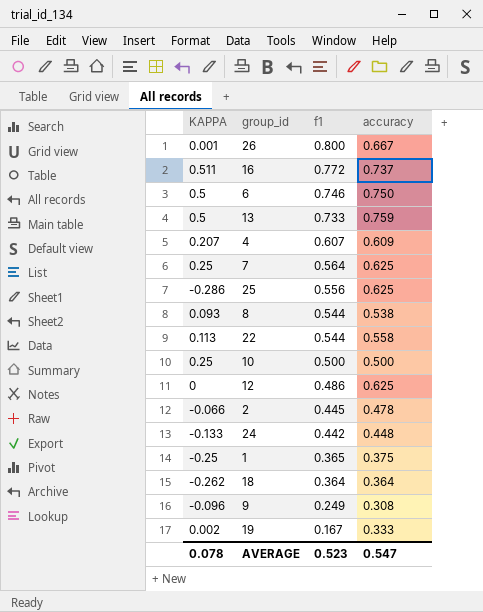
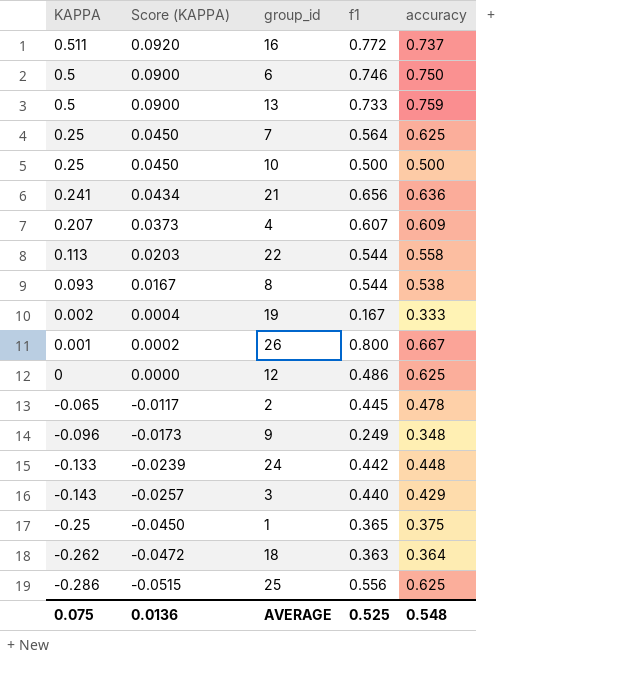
row order: f1 descending -> KAPPA descending
column Score (KAPPA) | formula: none -> [KAPPA] * 0.18
row 21: none -> 0.241 | 0.0434 | 0.656 | 0.636
2 | KAPPA: -0.066 -> -0.065
9 | accuracy: 0.308 -> 0.348
row 3: none -> -0.143 | -0.0257 | 0.440 | 0.429
18 | f1: 0.364 -> 0.363
AVERAGE | KAPPA: 0.078 -> 0.075
AVERAGE | f1: 0.523 -> 0.525
AVERAGE | accuracy: 0.547 -> 0.548

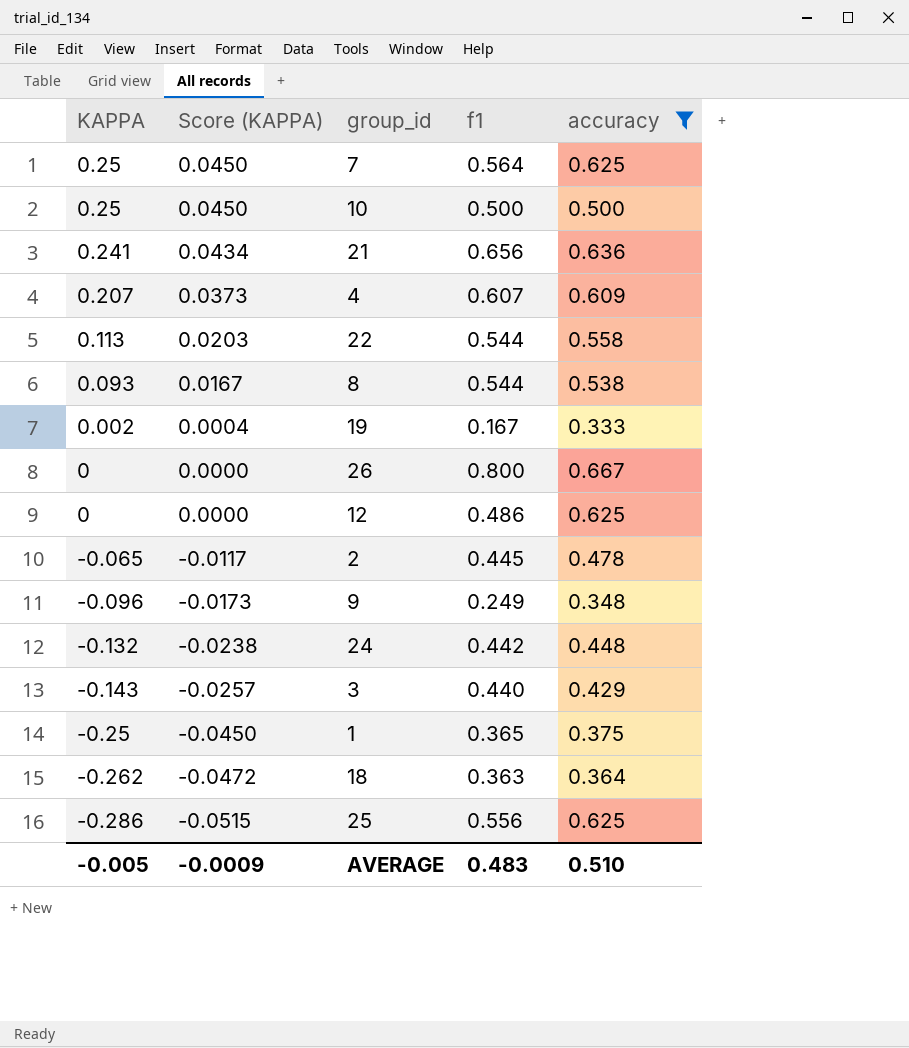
filter: none -> accuracy <= 0.667
26 | KAPPA: 0.001 -> 0
26 | Score (KAPPA): 0.0002 -> 0.0000
24 | KAPPA: -0.133 -> -0.132
24 | Score (KAPPA): -0.0239 -> -0.0238
AVERAGE | KAPPA: 0.075 -> -0.005
AVERAGE | Score (KAPPA): 0.0136 -> -0.0009
AVERAGE | f1: 0.525 -> 0.483
AVERAGE | accuracy: 0.548 -> 0.510

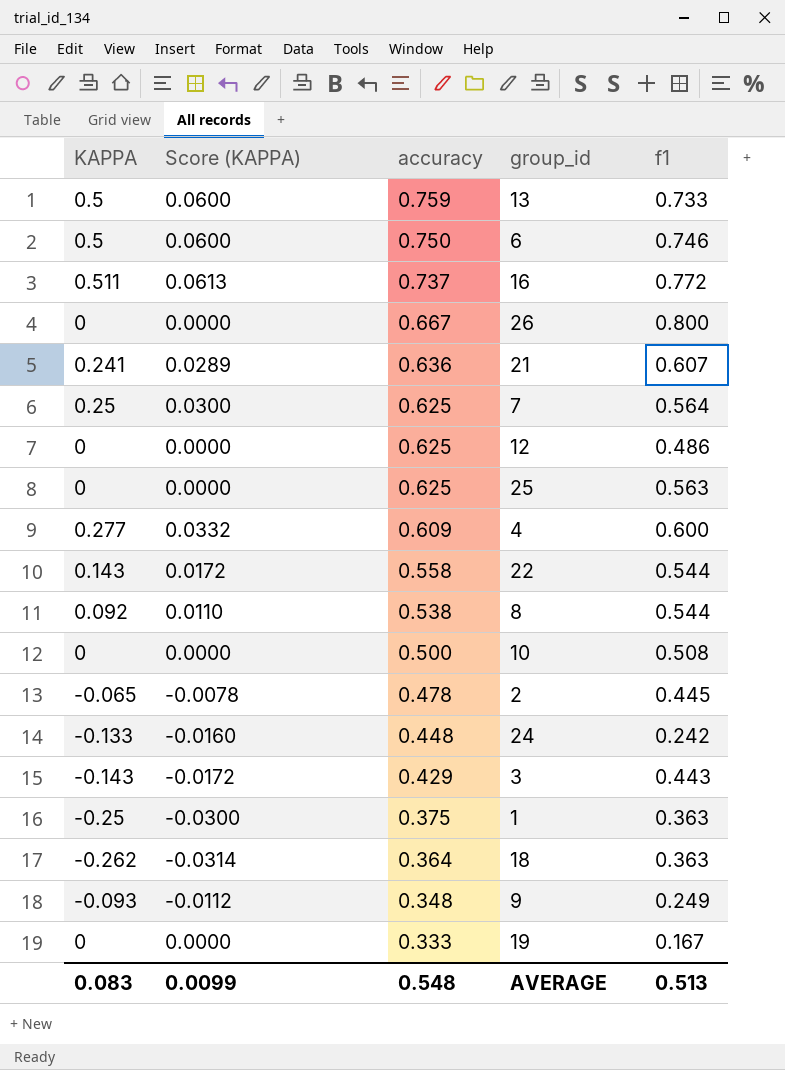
filter: accuracy <= 0.667 -> none
row order: KAPPA descending -> accuracy descending
column Score (KAPPA) | formula: [KAPPA] * 0.18 -> [KAPPA] * 0.12
column accuracy | position: 5 -> 3
21 | f1: 0.656 -> 0.607
25 | KAPPA: -0.286 -> 0
25 | f1: 0.556 -> 0.563
4 | KAPPA: 0.207 -> 0.277
4 | f1: 0.607 -> 0.600
22 | KAPPA: 0.113 -> 0.143
8 | KAPPA: 0.093 -> 0.092
10 | KAPPA: 0.25 -> 0
10 | f1: 0.500 -> 0.508
24 | KAPPA: -0.132 -> -0.133
24 | f1: 0.442 -> 0.242
3 | f1: 0.440 -> 0.443
1 | f1: 0.365 -> 0.363
9 | KAPPA: -0.096 -> -0.093
19 | KAPPA: 0.002 -> 0
AVERAGE | KAPPA: -0.005 -> 0.083
AVERAGE | Score (KAPPA): -0.0009 -> 0.0099
AVERAGE | accuracy: 0.510 -> 0.548
AVERAGE | f1: 0.483 -> 0.513

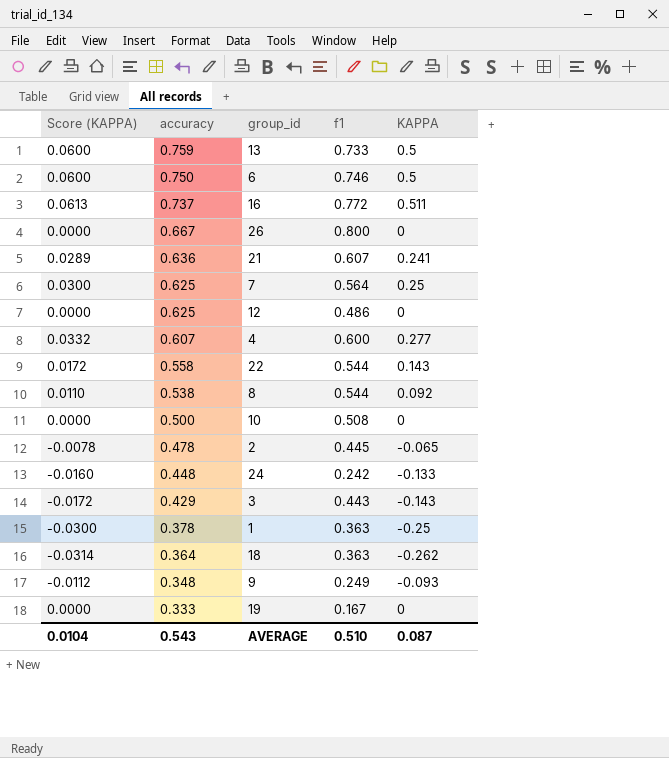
column KAPPA | position: 1 -> 5
row 25: 0 | 0.0000 | 0.625 | 0.563 -> none
4 | accuracy: 0.609 -> 0.607
1 | accuracy: 0.375 -> 0.378
AVERAGE | Score (KAPPA): 0.0099 -> 0.0104
AVERAGE | accuracy: 0.548 -> 0.543
AVERAGE | f1: 0.513 -> 0.510
AVERAGE | KAPPA: 0.083 -> 0.087

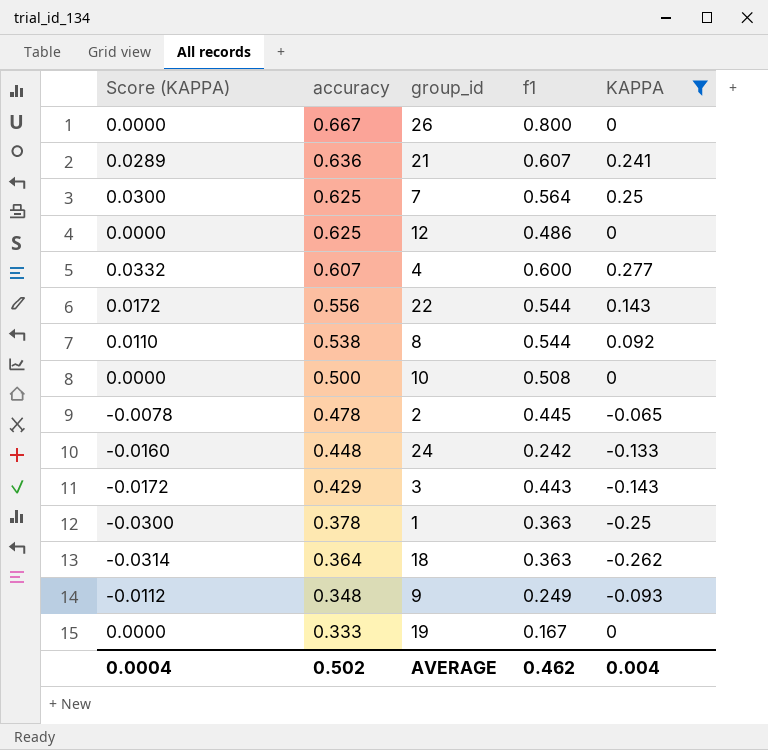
filter: none -> KAPPA <= 0.277
22 | accuracy: 0.558 -> 0.556
AVERAGE | Score (KAPPA): 0.0104 -> 0.0004
AVERAGE | accuracy: 0.543 -> 0.502
AVERAGE | f1: 0.510 -> 0.462
AVERAGE | KAPPA: 0.087 -> 0.004

